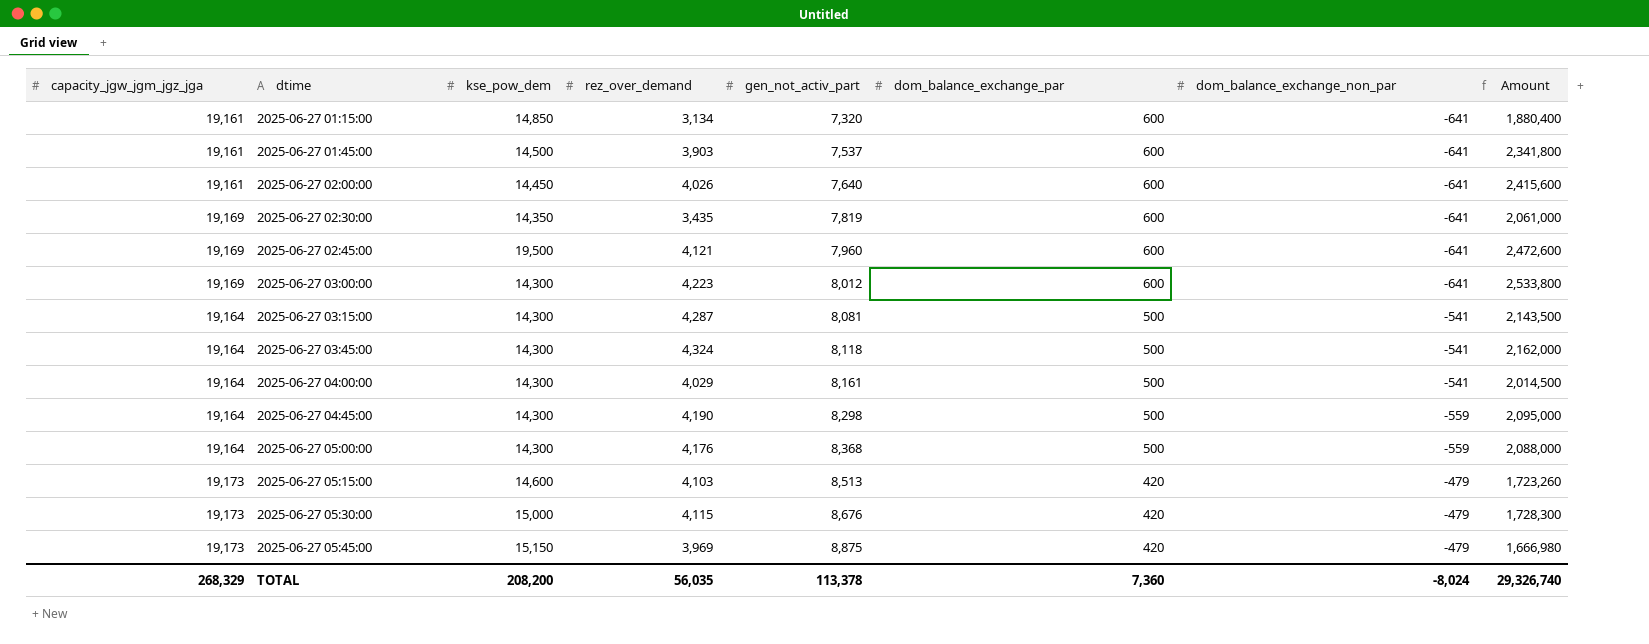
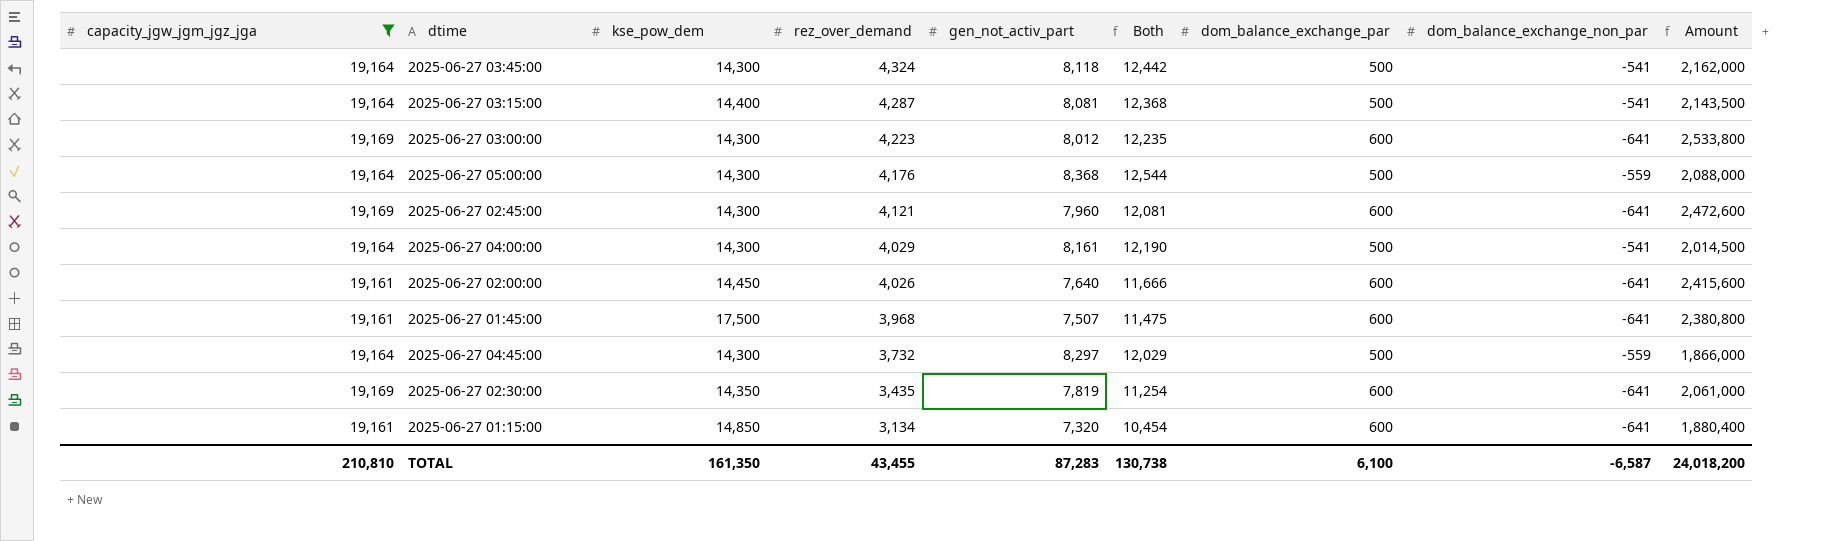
filter: none -> capacity_jgw_jgm_jgz_jga != 19,173
row order: dtime ascending -> rez_over_demand descending
column Both | formula: none -> [rez_over_demand] + [gen_not_activ_part]
2025-06-27 03:15:00 | kse_pow_dem: 14,300 -> 14,400
2025-06-27 02:45:00 | kse_pow_dem: 19,500 -> 14,300
2025-06-27 01:45:00 | kse_pow_dem: 14,500 -> 17,500
2025-06-27 01:45:00 | rez_over_demand: 3,903 -> 3,968
2025-06-27 01:45:00 | gen_not_activ_part: 7,537 -> 7,507
2025-06-27 01:45:00 | Amount: 2,341,800 -> 2,380,800
2025-06-27 04:45:00 | rez_over_demand: 4,190 -> 3,732
2025-06-27 04:45:00 | gen_not_activ_part: 8,298 -> 8,297
2025-06-27 04:45:00 | Amount: 2,095,000 -> 1,866,000
TOTAL | capacity_jgw_jgm_jgz_jga: 268,329 -> 210,810
TOTAL | kse_pow_dem: 208,200 -> 161,350
TOTAL | rez_over_demand: 56,035 -> 43,455
TOTAL | gen_not_activ_part: 113,378 -> 87,283
TOTAL | dom_balance_exchange_par: 7,360 -> 6,100
TOTAL | dom_balance_exchange_non_par: -8,024 -> -6,587
TOTAL | Amount: 29,326,740 -> 24,018,200

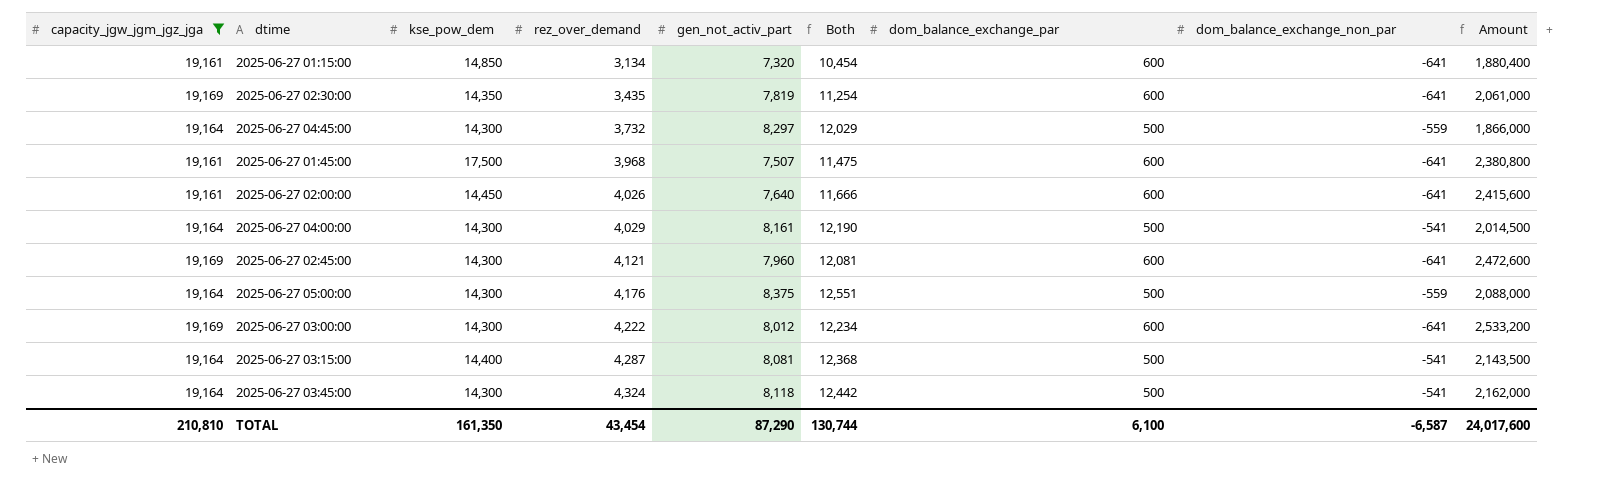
row order: rez_over_demand descending -> rez_over_demand ascending
2025-06-27 05:00:00 | gen_not_activ_part: 8,368 -> 8,375
2025-06-27 05:00:00 | Both: 12,544 -> 12,551
2025-06-27 03:00:00 | rez_over_demand: 4,223 -> 4,222
2025-06-27 03:00:00 | Both: 12,235 -> 12,234
2025-06-27 03:00:00 | Amount: 2,533,800 -> 2,533,200
TOTAL | rez_over_demand: 43,455 -> 43,454
TOTAL | gen_not_activ_part: 87,283 -> 87,290
TOTAL | Both: 130,738 -> 130,744
TOTAL | Amount: 24,018,200 -> 24,017,600

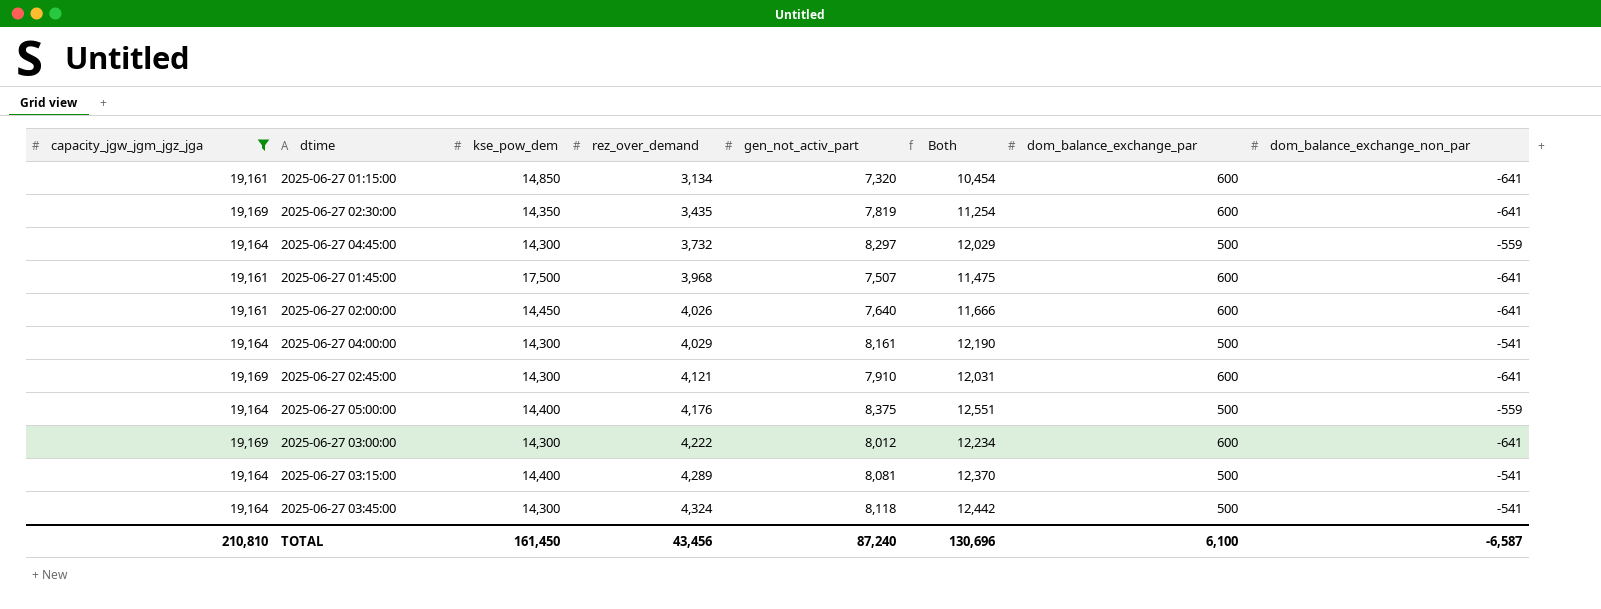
column Amount | formula: [rez_over_demand] * [dom_balance_exchange_par] -> none
2025-06-27 02:45:00 | gen_not_activ_part: 7,960 -> 7,910
2025-06-27 02:45:00 | Both: 12,081 -> 12,031
2025-06-27 05:00:00 | kse_pow_dem: 14,300 -> 14,400
2025-06-27 03:15:00 | rez_over_demand: 4,287 -> 4,289
2025-06-27 03:15:00 | Both: 12,368 -> 12,370
TOTAL | kse_pow_dem: 161,350 -> 161,450
TOTAL | rez_over_demand: 43,454 -> 43,456
TOTAL | gen_not_activ_part: 87,290 -> 87,240
TOTAL | Both: 130,744 -> 130,696

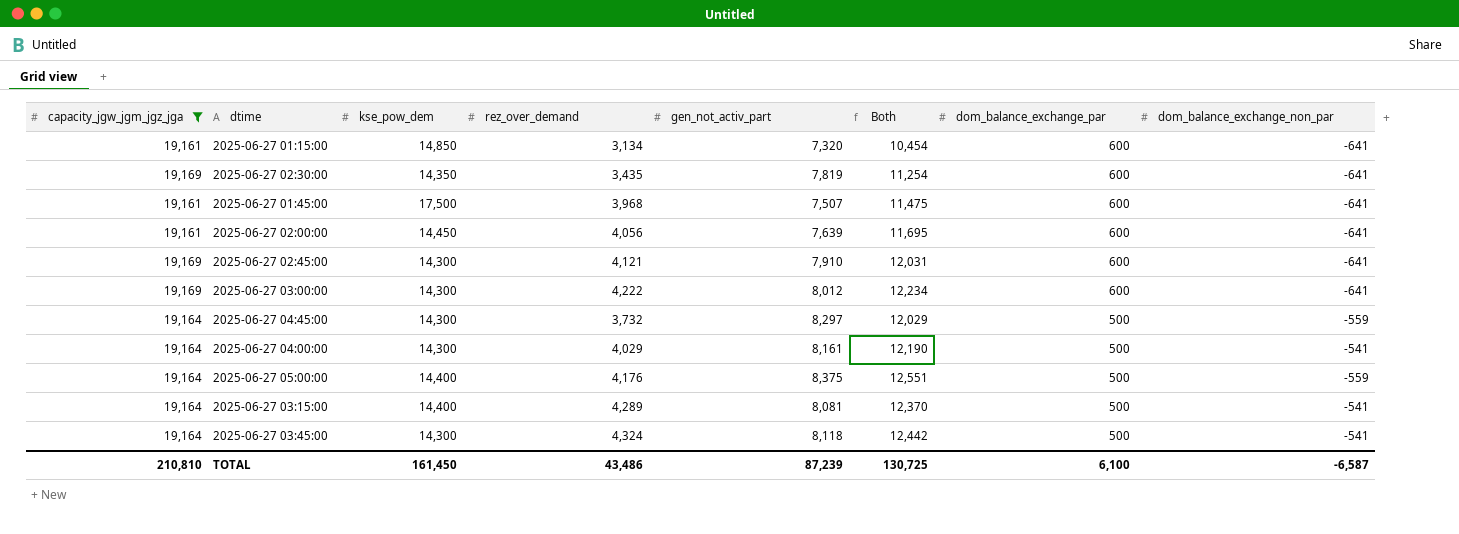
row order: rez_over_demand ascending -> dom_balance_exchange_par descending
2025-06-27 02:00:00 | rez_over_demand: 4,026 -> 4,056
2025-06-27 02:00:00 | gen_not_activ_part: 7,640 -> 7,639
2025-06-27 02:00:00 | Both: 11,666 -> 11,695
TOTAL | rez_over_demand: 43,456 -> 43,486
TOTAL | gen_not_activ_part: 87,240 -> 87,239
TOTAL | Both: 130,696 -> 130,725

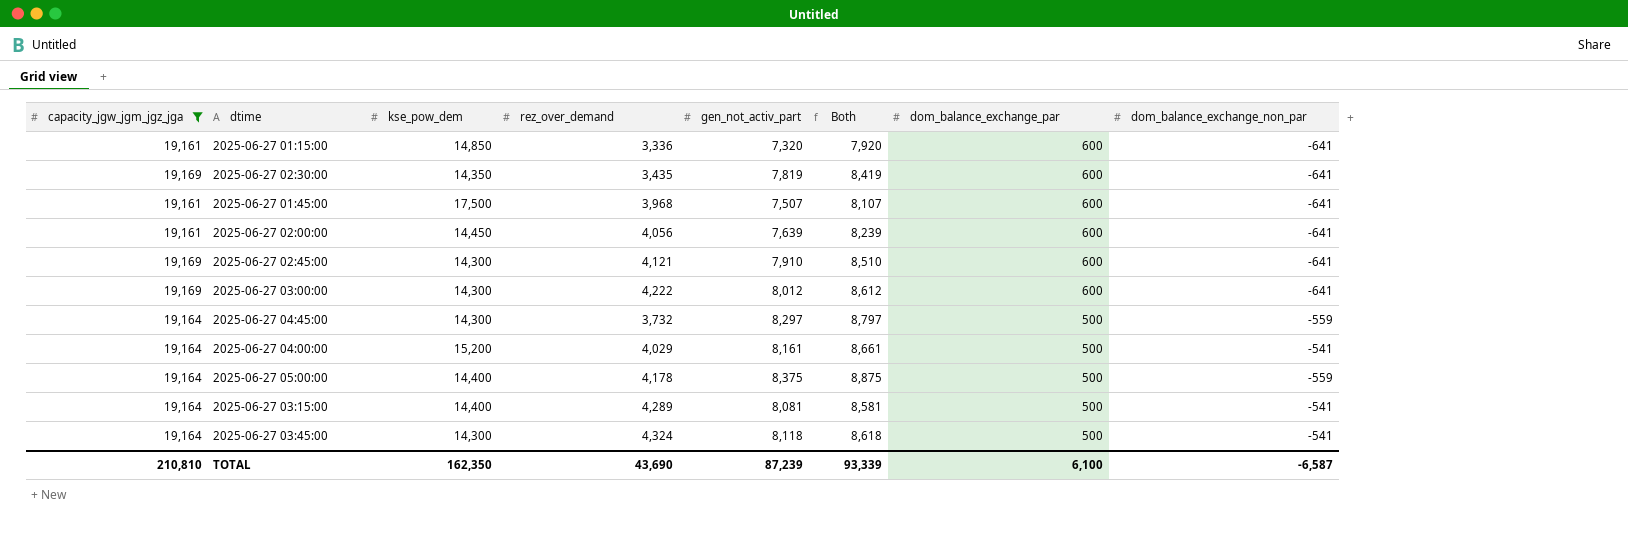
column Both | formula: [rez_over_demand] + [gen_not_activ_part] -> [gen_not_activ_part] + [dom_balance_exchange_par]
2025-06-27 01:15:00 | rez_over_demand: 3,134 -> 3,336
2025-06-27 04:00:00 | kse_pow_dem: 14,300 -> 15,200
2025-06-27 05:00:00 | rez_over_demand: 4,176 -> 4,178
TOTAL | kse_pow_dem: 161,450 -> 162,350
TOTAL | rez_over_demand: 43,486 -> 43,690
TOTAL | Both: 130,725 -> 93,339

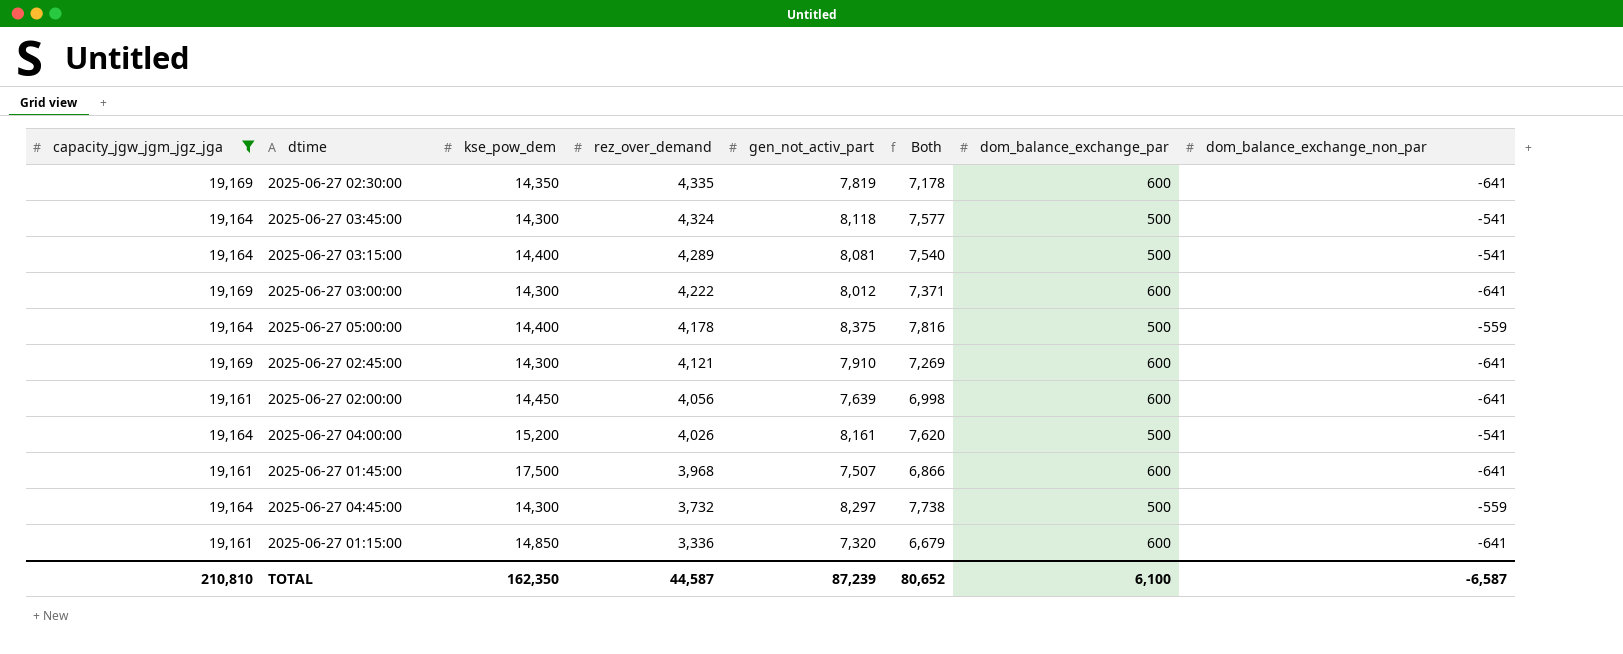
row order: dom_balance_exchange_par descending -> rez_over_demand descending
column Both | formula: [gen_not_activ_part] + [dom_balance_exchange_par] -> [gen_not_activ_part] + [dom_balance_exchange_non_par]
2025-06-27 02:30:00 | rez_over_demand: 3,435 -> 4,335
2025-06-27 04:00:00 | rez_over_demand: 4,029 -> 4,026
TOTAL | rez_over_demand: 43,690 -> 44,587
TOTAL | Both: 93,339 -> 80,652

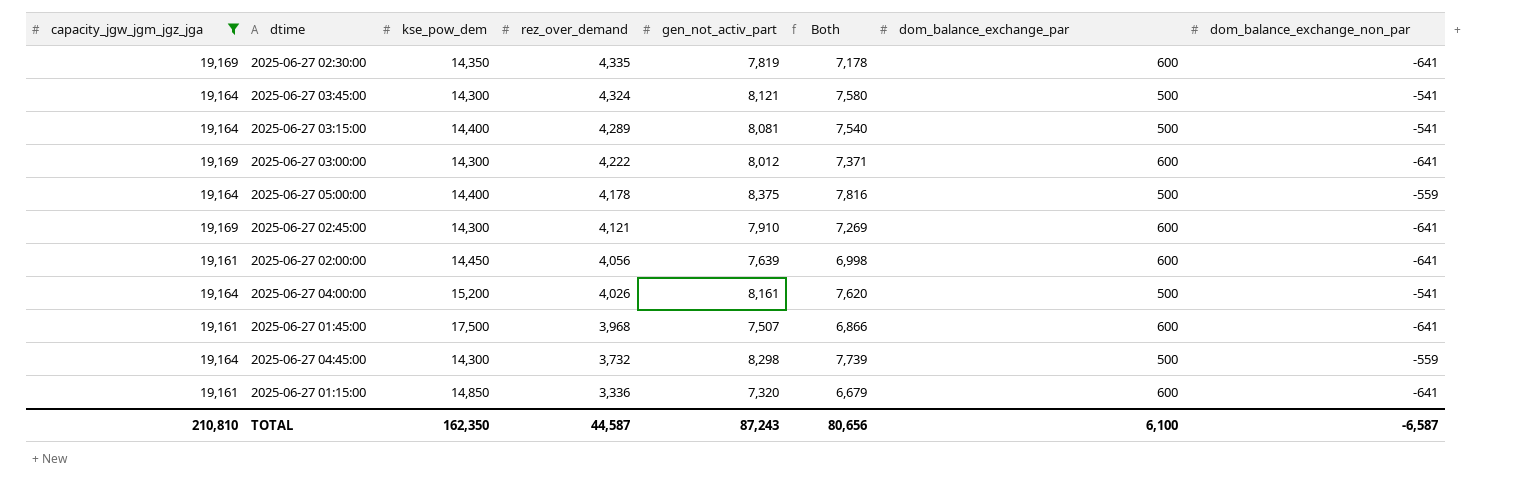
2025-06-27 03:45:00 | gen_not_activ_part: 8,118 -> 8,121
2025-06-27 03:45:00 | Both: 7,577 -> 7,580
2025-06-27 04:45:00 | gen_not_activ_part: 8,297 -> 8,298
2025-06-27 04:45:00 | Both: 7,738 -> 7,739
TOTAL | gen_not_activ_part: 87,239 -> 87,243
TOTAL | Both: 80,652 -> 80,656

